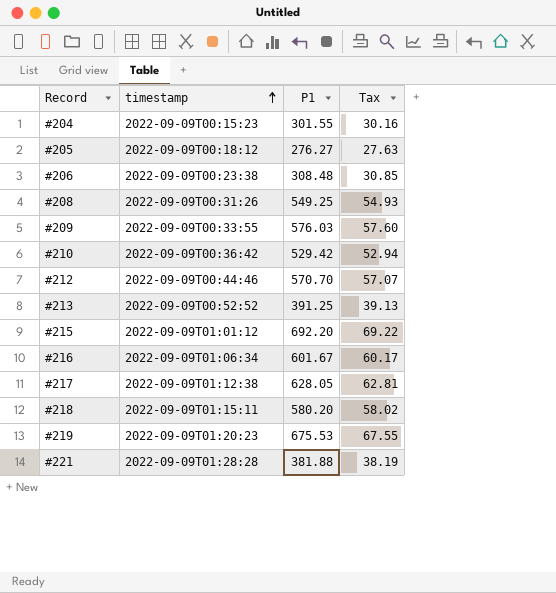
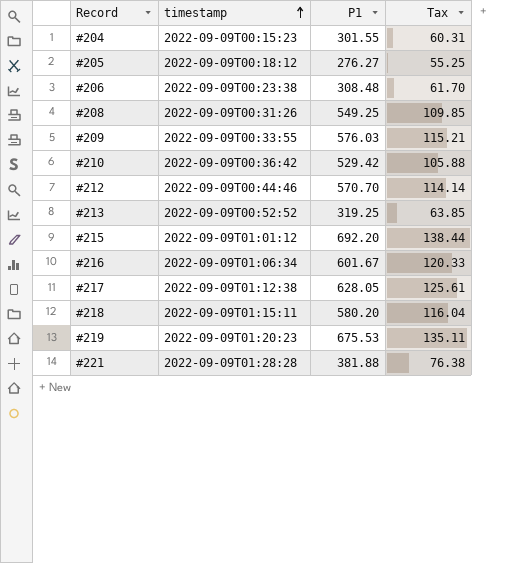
column Tax | formula: [P1] * 0.1 -> [P1] * 0.2
#213 | P1: 391.25 -> 319.25

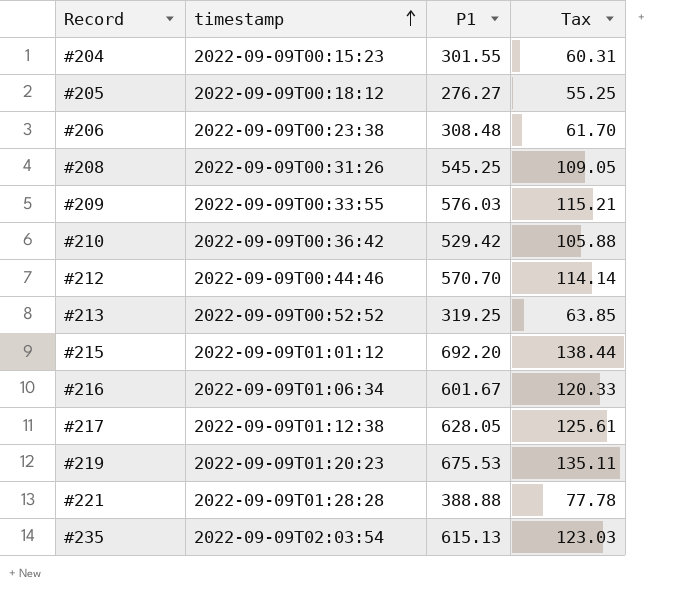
row #218: 2022-09-09T01:15:11 | 580.20 | 116.04 -> none
#208 | P1: 549.25 -> 545.25
#208 | Tax: 109.85 -> 109.05
#221 | P1: 381.88 -> 388.88
#221 | Tax: 76.38 -> 77.78
row #235: none -> 2022-09-09T02:03:54 | 615.13 | 123.03

